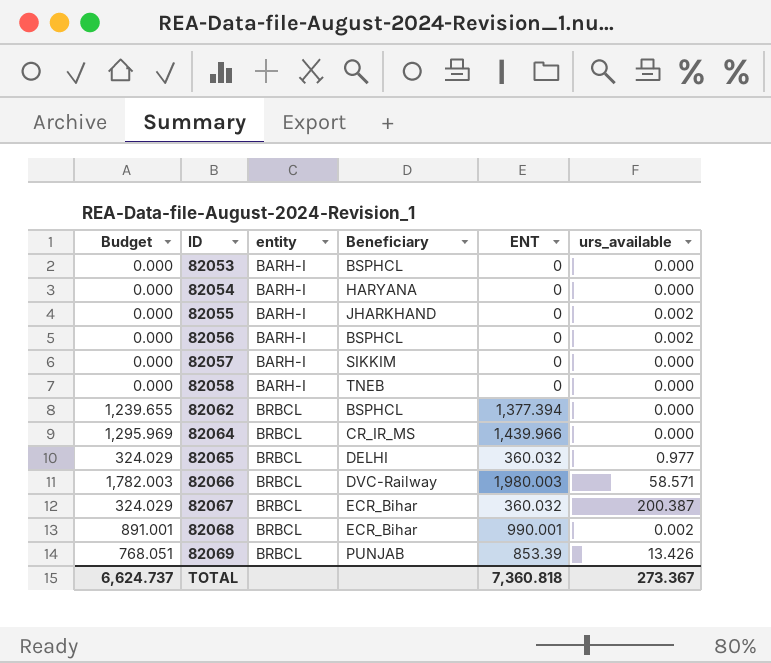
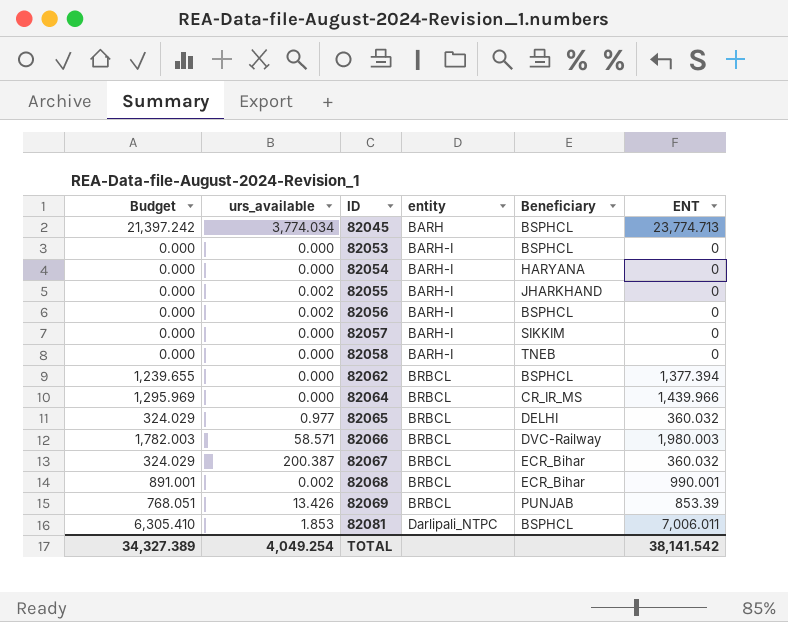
column urs_available | position: 6 -> 2
row 82045: none -> 21,397.242 | 3,774.034 | BARH | BSPHCL | 23,774.713
row 82081: none -> 6,305.410 | 1.853 | Darlipali_NTPC | BSPHCL | 7,006.011
TOTAL | Budget: 6,624.737 -> 34,327.389
TOTAL | urs_available: 273.367 -> 4,049.254
TOTAL | ENT: 7,360.818 -> 38,141.542

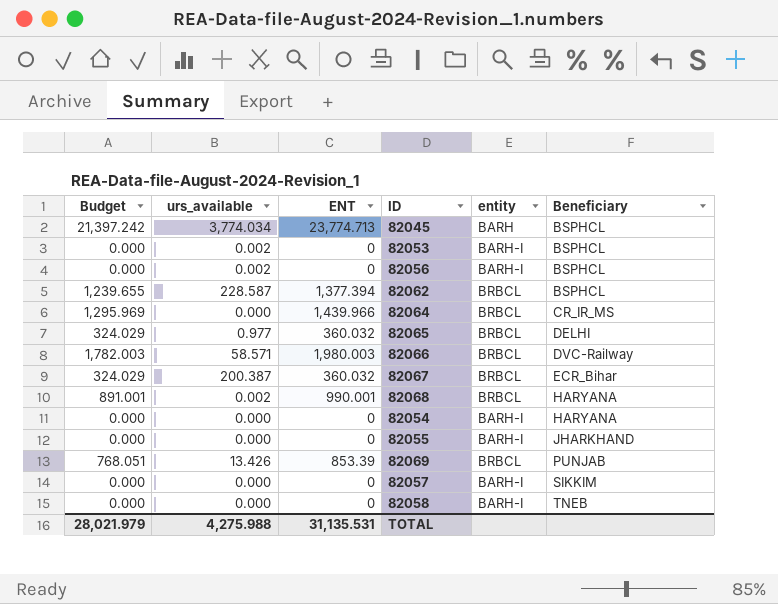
row order: ID ascending -> Beneficiary ascending
column ENT | position: 6 -> 3
row 82081: 6,305.410 | 1.853 | Darlipali_NTPC | BSPHCL | 7,006.011 -> none
82053 | urs_available: 0.000 -> 0.002
82062 | urs_available: 0.000 -> 228.587
82068 | Beneficiary: ECR_Bihar -> HARYANA
82055 | urs_available: 0.002 -> 0.000
TOTAL | Budget: 34,327.389 -> 28,021.979
TOTAL | urs_available: 4,049.254 -> 4,275.988
TOTAL | ENT: 38,141.542 -> 31,135.531

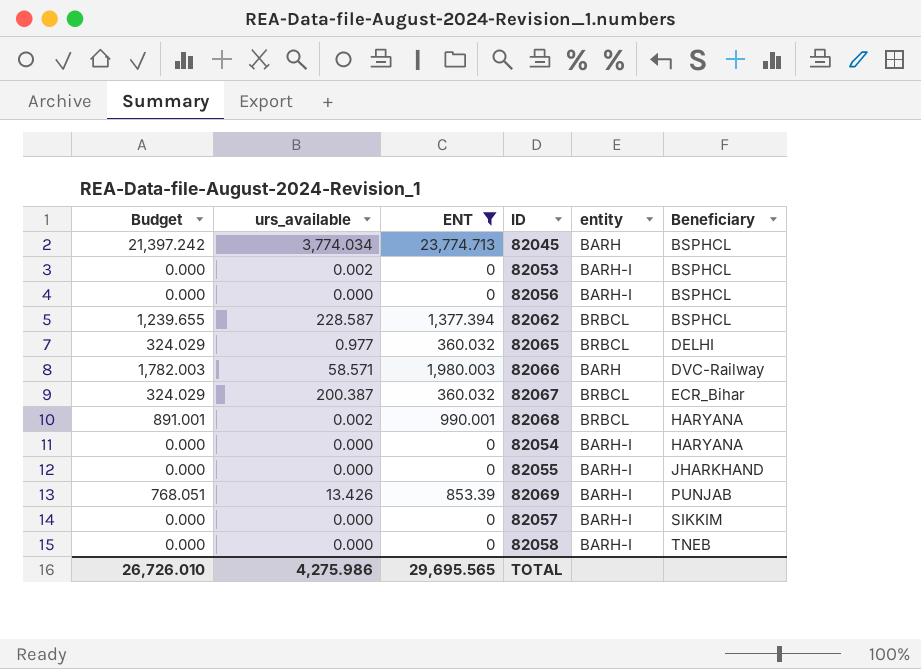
filter: none -> ENT != 1,439.966
82056 | urs_available: 0.002 -> 0.000
82066 | entity: BRBCL -> BARH
82069 | entity: BRBCL -> BARH-I
TOTAL | Budget: 28,021.979 -> 26,726.010
TOTAL | urs_available: 4,275.988 -> 4,275.986
TOTAL | ENT: 31,135.531 -> 29,695.565

